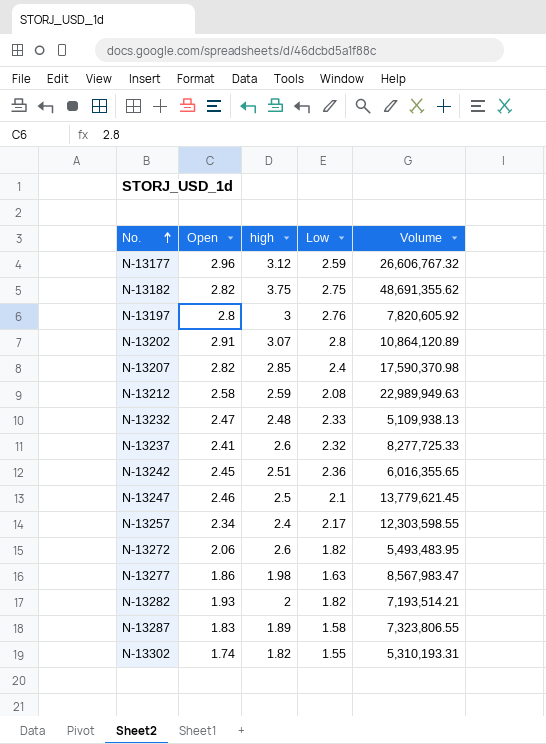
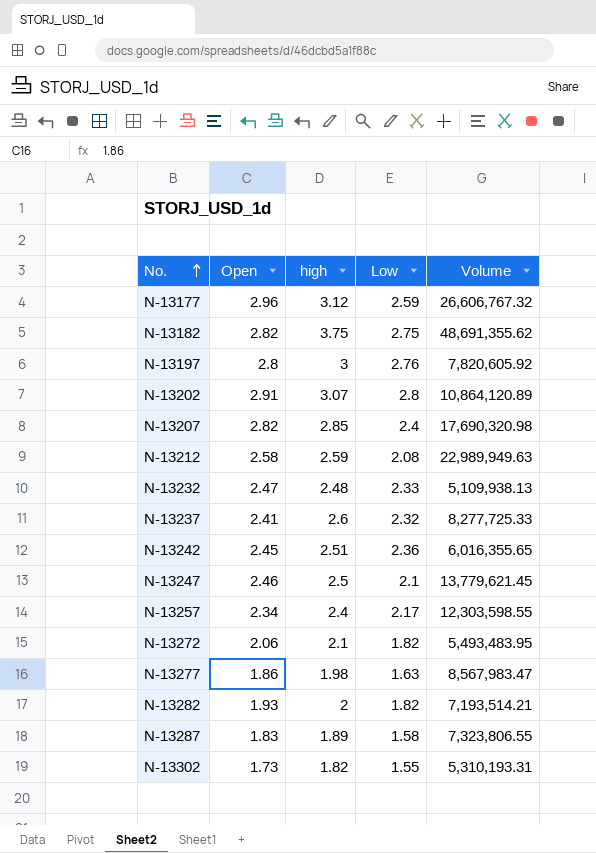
N-13207 | Volume: 17,590,370.98 -> 17,690,320.98
N-13272 | high: 2.6 -> 2.1
N-13302 | Open: 1.74 -> 1.73

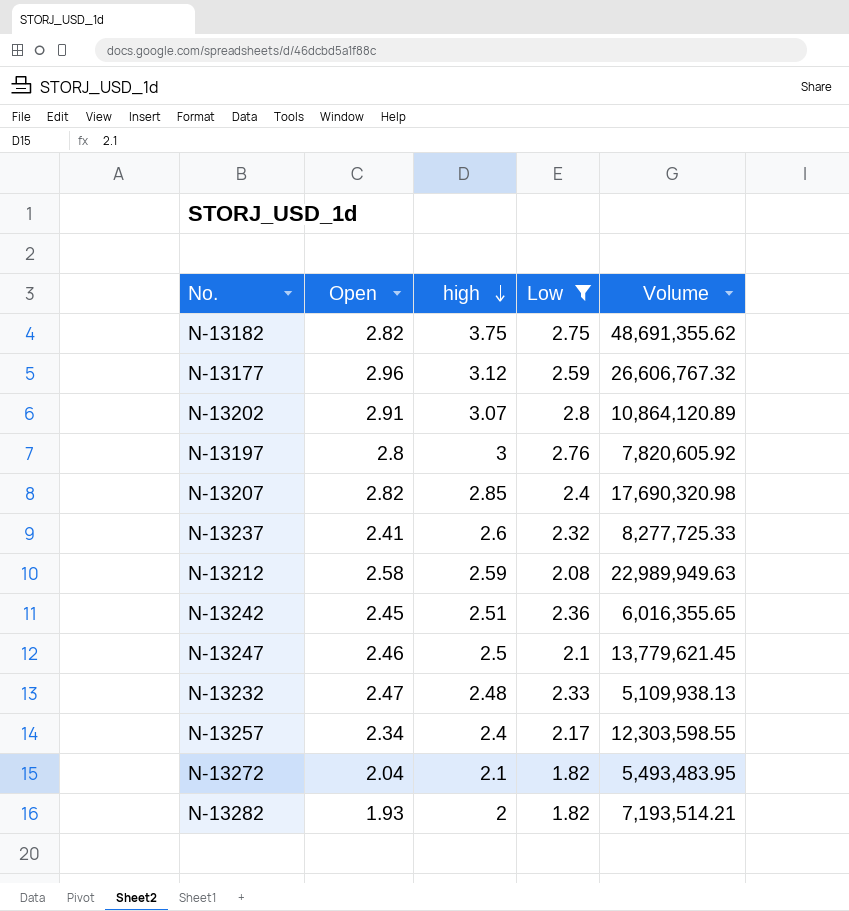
filter: none -> Low >= 1.82
row order: No. ascending -> high descending
N-13272 | Open: 2.06 -> 2.04

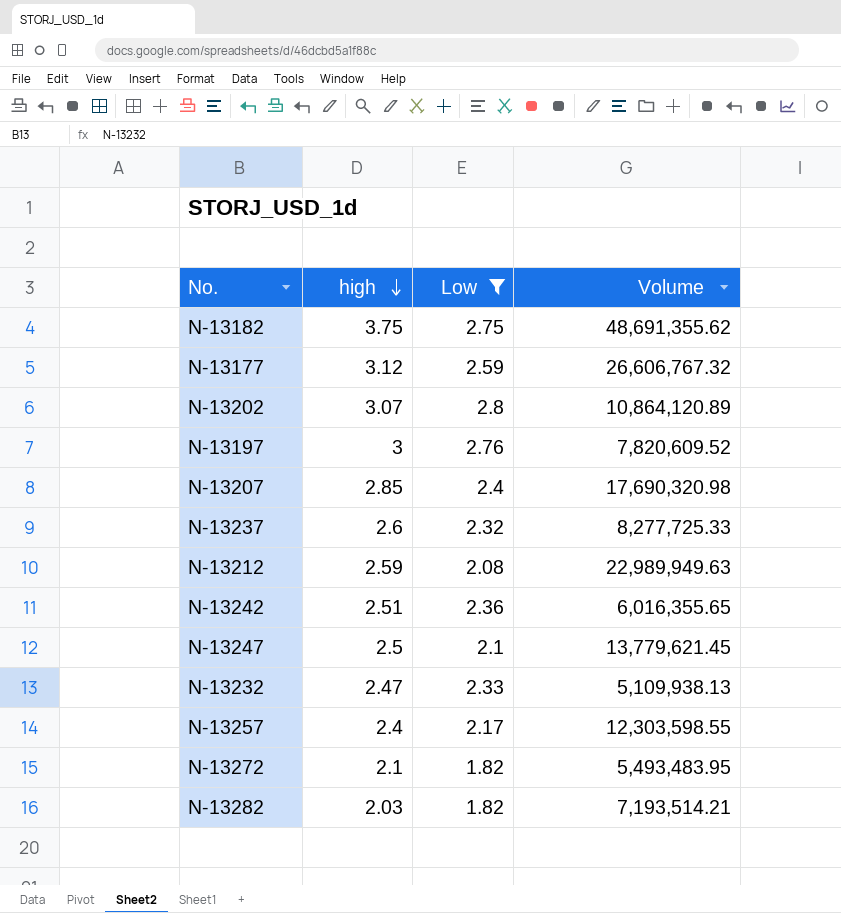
column Open | position: 2 -> none
N-13197 | Volume: 7,820,605.92 -> 7,820,609.52
N-13232 | high: 2.48 -> 2.47
N-13282 | high: 2 -> 2.03

